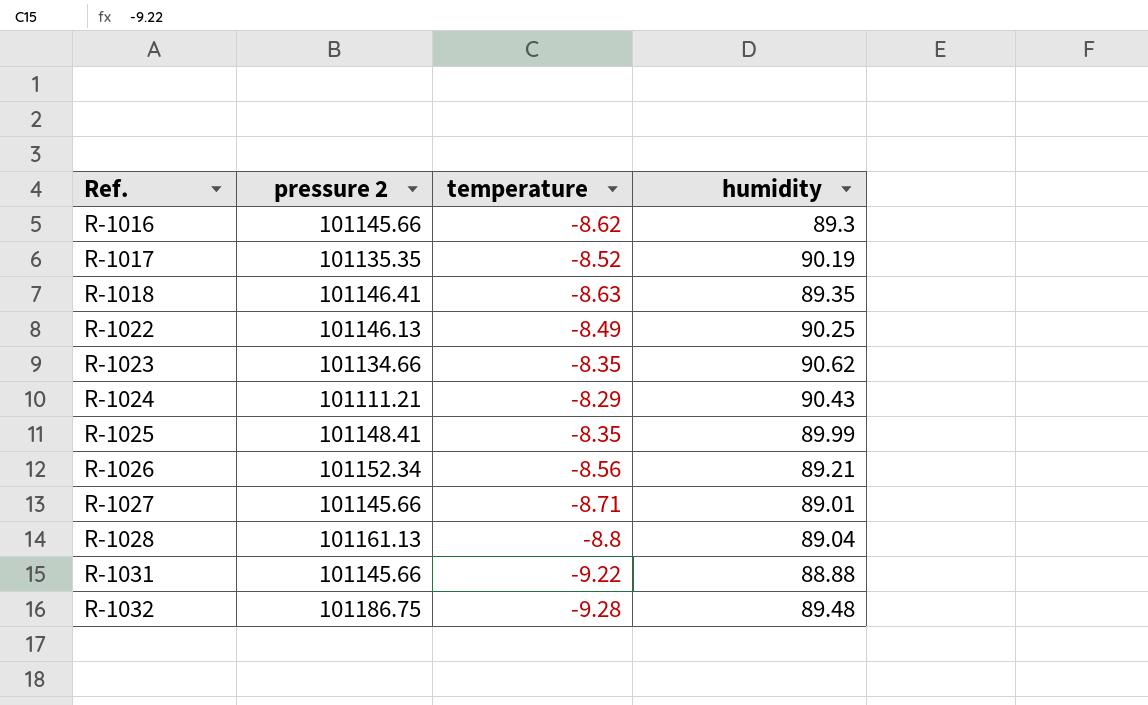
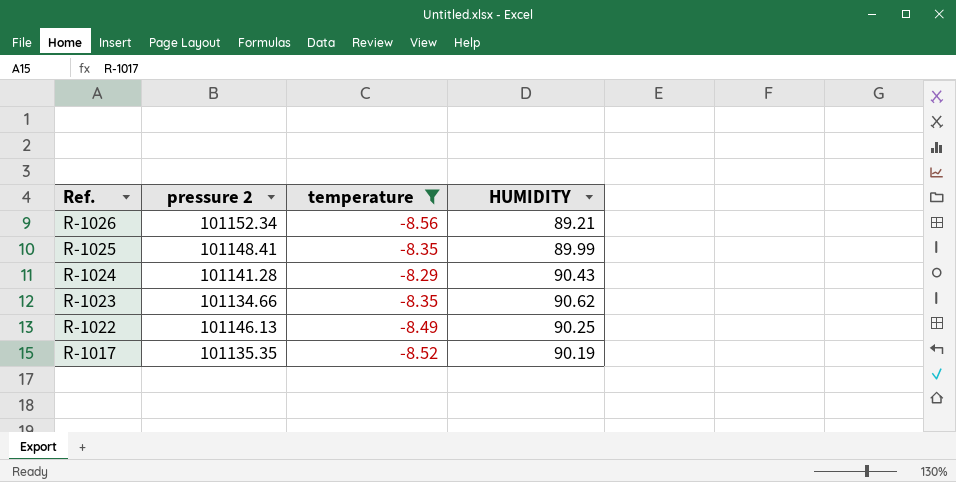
filter: none -> temperature >= -8.56
row order: Ref. ascending -> Ref. descending
column name: humidity -> HUMIDITY
R-1024 | pressure 2: 101111.21 -> 101141.28

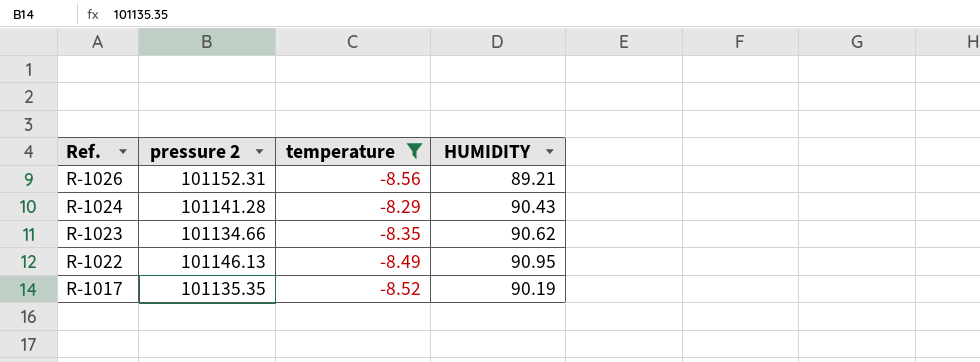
row R-1025: 101148.41 | -8.35 | 89.99 -> none
R-1026 | pressure 2: 101152.34 -> 101152.31
R-1022 | HUMIDITY: 90.25 -> 90.95

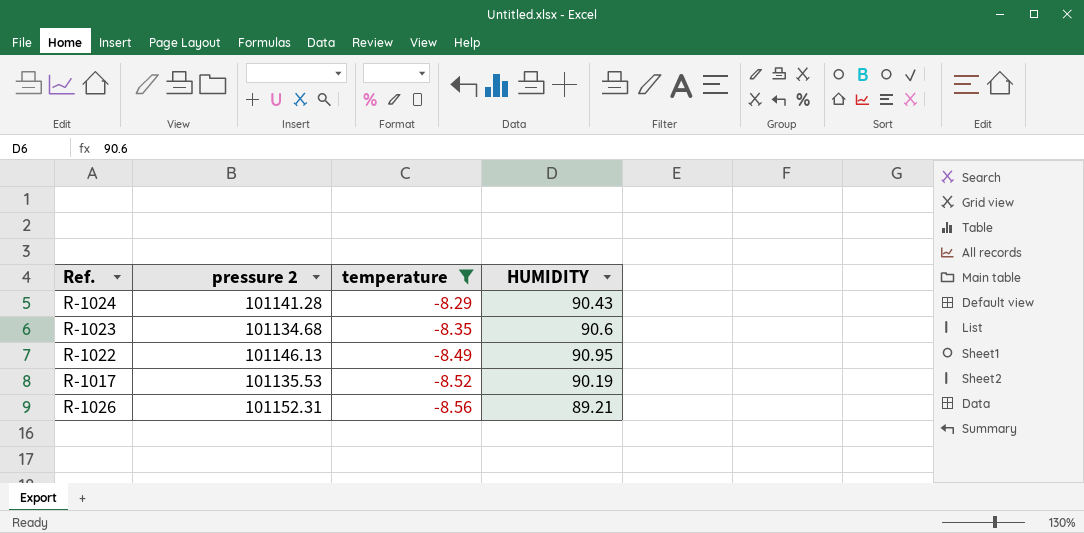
row order: Ref. descending -> temperature descending
R-1023 | pressure 2: 101134.66 -> 101134.68
R-1023 | HUMIDITY: 90.62 -> 90.6
R-1017 | pressure 2: 101135.35 -> 101135.53

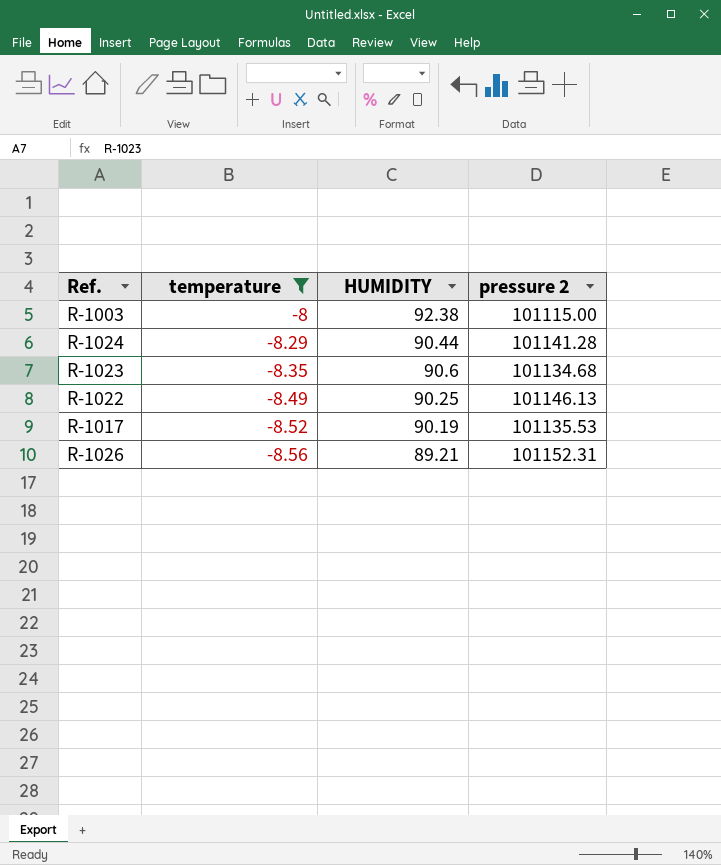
column pressure 2 | position: 2 -> 4
row R-1003: none -> -8 | 92.38 | 101115.00
R-1024 | HUMIDITY: 90.43 -> 90.44
R-1022 | HUMIDITY: 90.95 -> 90.25

